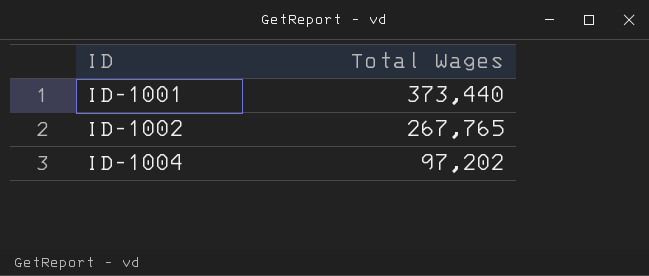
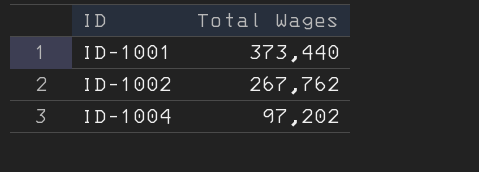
ID-1002 | Total Wages: 267,765 -> 267,762

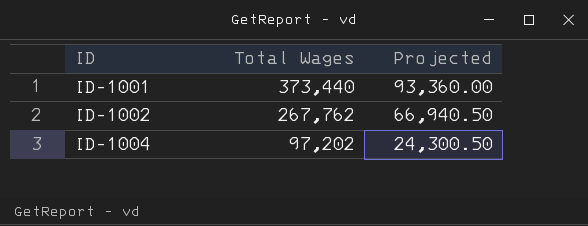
column Projected | formula: none -> [Total Wages] * 0.25

